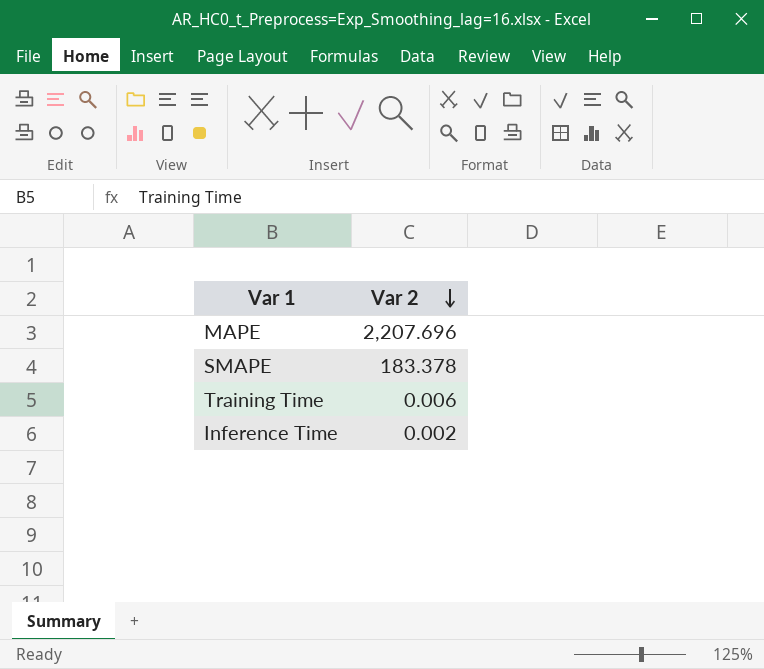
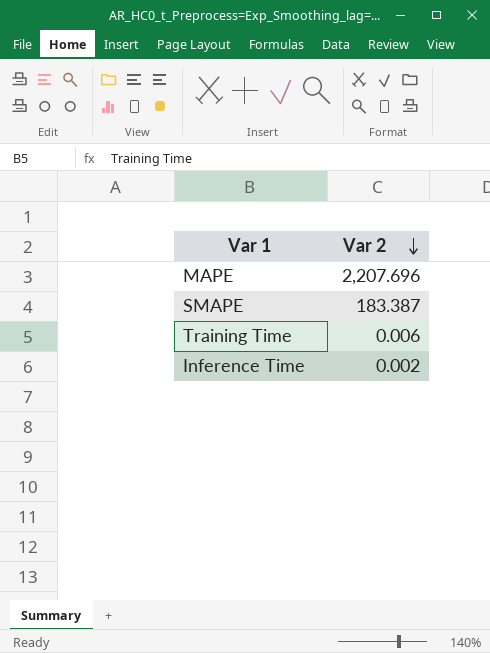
SMAPE | Var 2: 183.378 -> 183.387

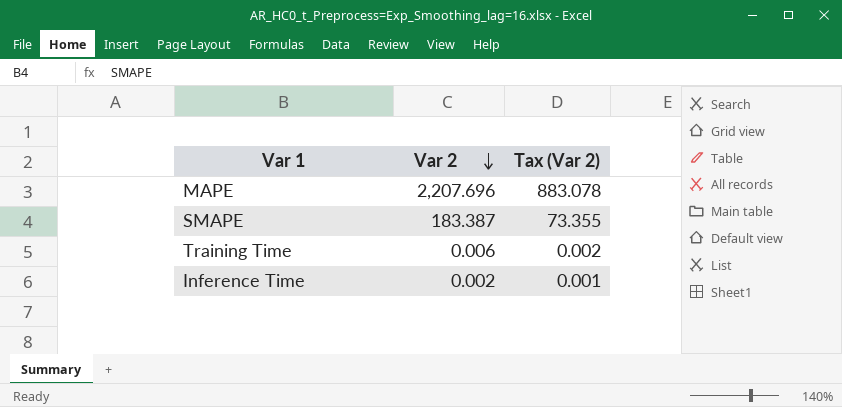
column Tax (Var 2) | formula: none -> [Var 2] * 0.4

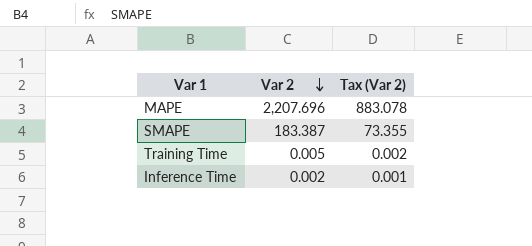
Training Time | Var 2: 0.006 -> 0.005

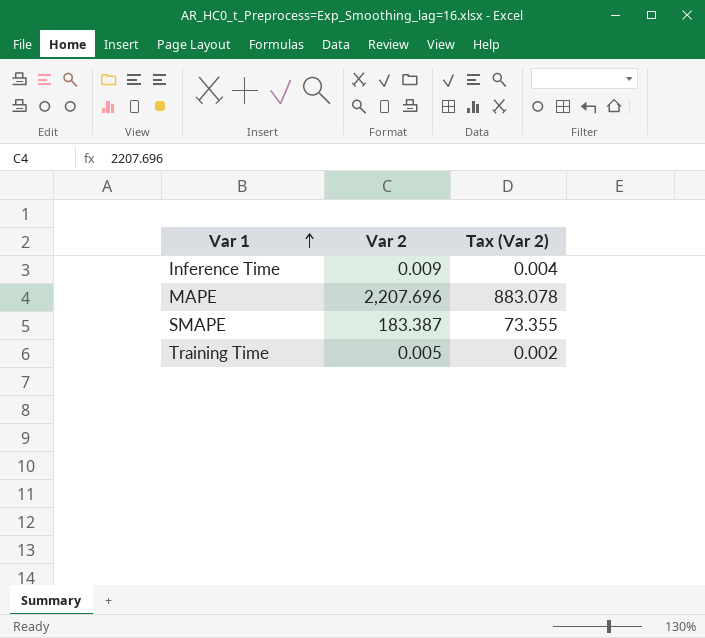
row order: Var 2 descending -> Var 1 ascending
Inference Time | Var 2: 0.002 -> 0.009
Inference Time | Tax (Var 2): 0.001 -> 0.004

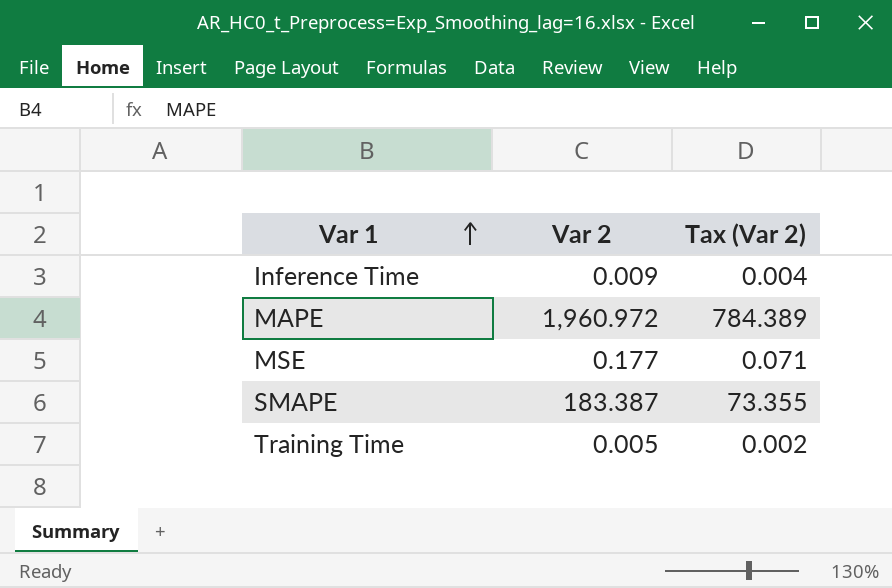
MAPE | Var 2: 2,207.696 -> 1,960.972
MAPE | Tax (Var 2): 883.078 -> 784.389
row MSE: none -> 0.177 | 0.071

